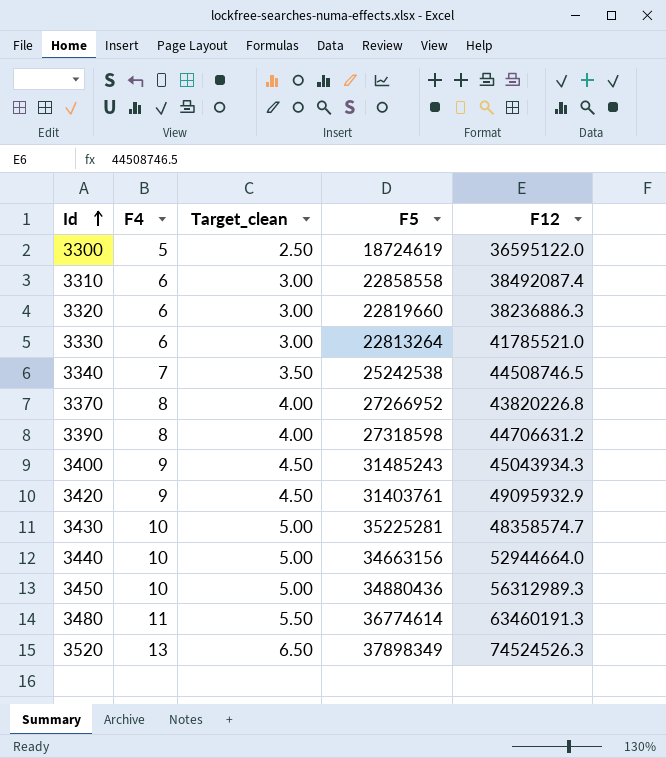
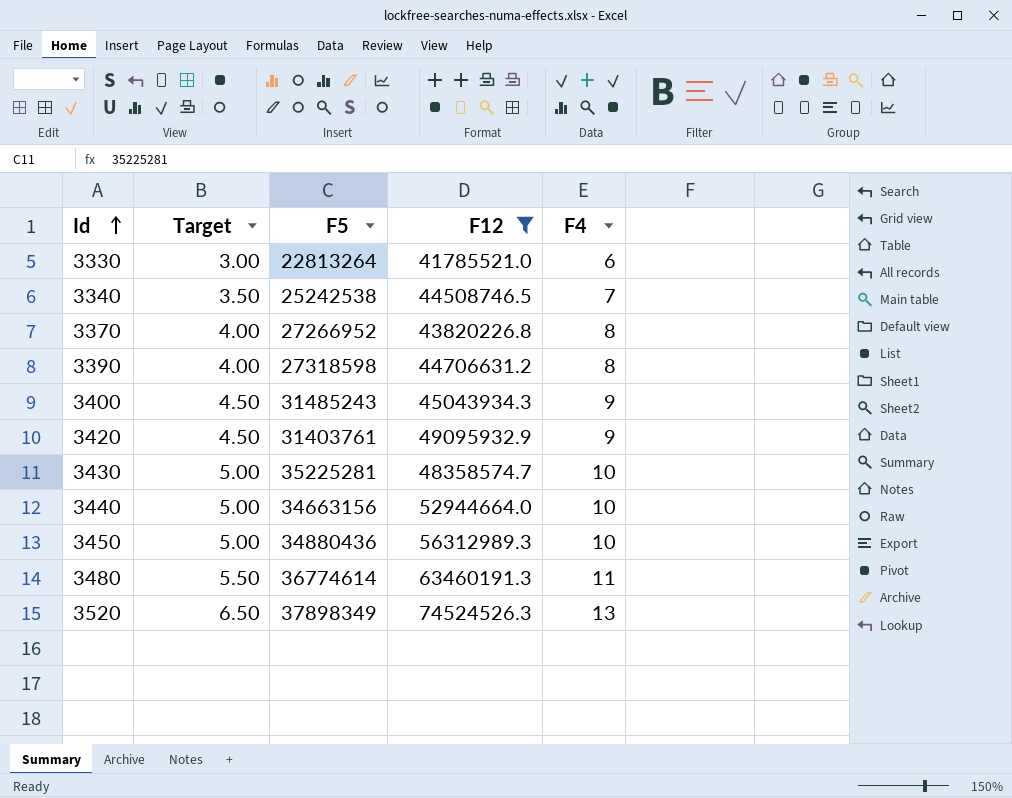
filter: none -> F12 >= 41785521.0
column name: Target_clean -> Target
column F4 | position: 2 -> 5

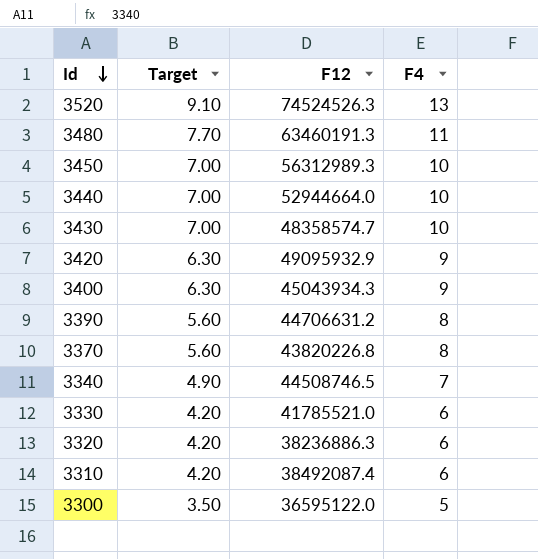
filter: F12 >= 41785521.0 -> none
row order: Id ascending -> Id descending
column F5 | position: 3 -> none
column Target | formula: [F4] * 0.5 -> [F4] * 0.7

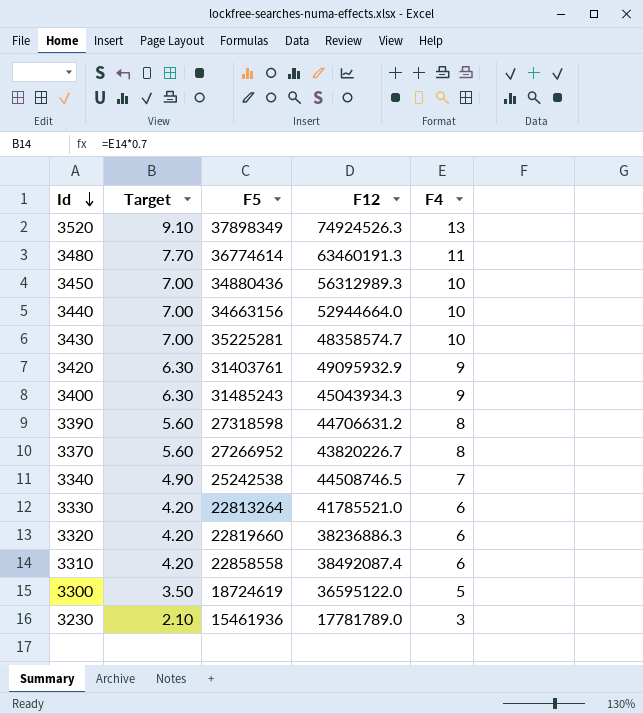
column F5 | position: none -> 3
3520 | F12: 74524526.3 -> 74924526.3
3370 | F12: 43820226.8 -> 43820226.7
row 3230: none -> 2.10 | 15461936 | 17781789.0 | 3

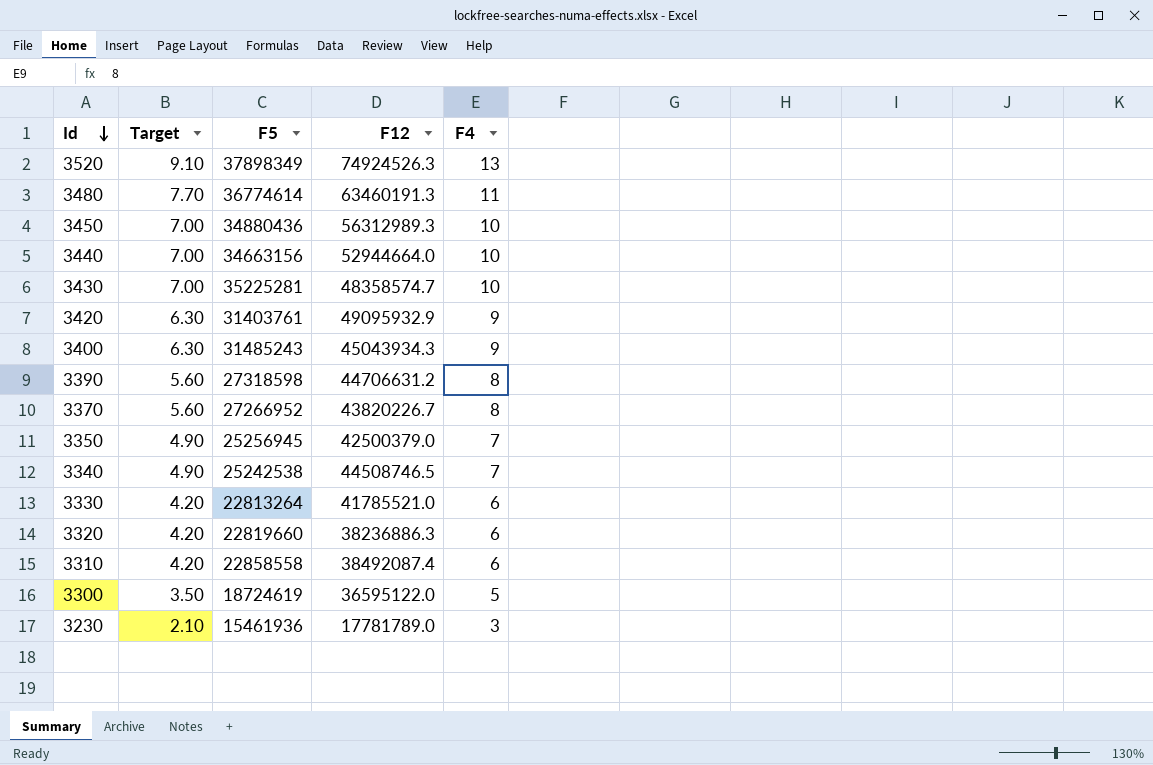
row 3350: none -> 4.90 | 25256945 | 42500379.0 | 7

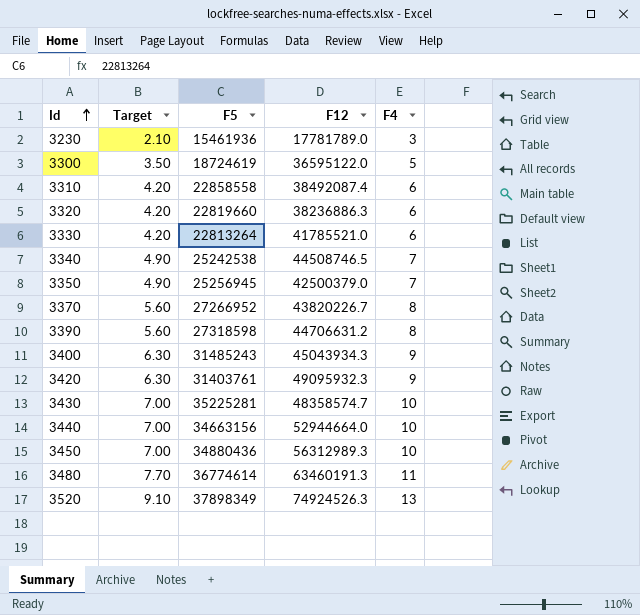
row order: Id descending -> Id ascending
3420 | F12: 49095932.9 -> 49095932.3

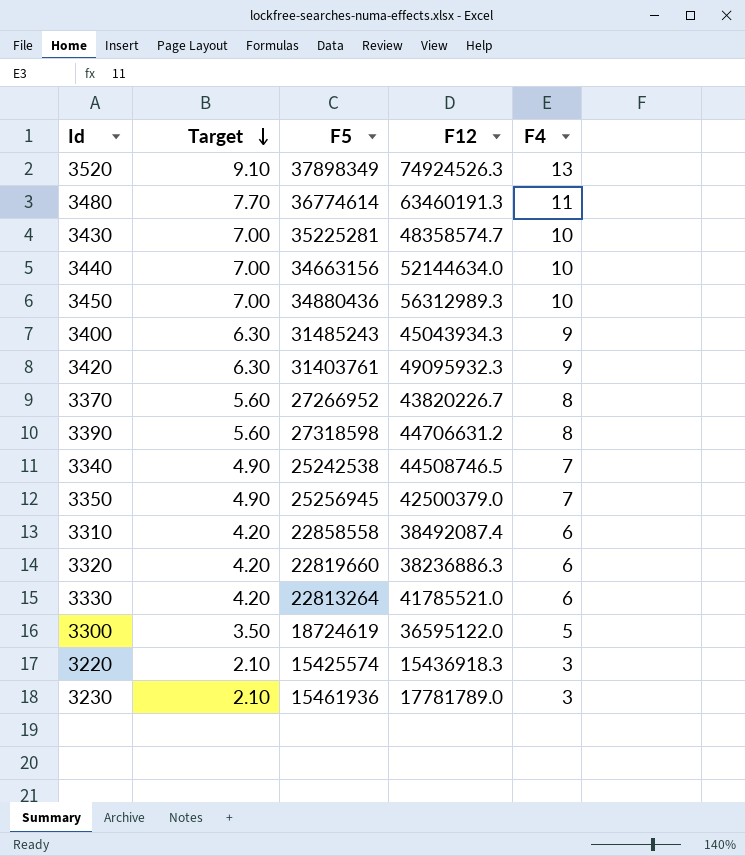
row order: Id ascending -> Target descending
3440 | F12: 52944664.0 -> 52144634.0
row 3220: none -> 2.10 | 15425574 | 15436918.3 | 3

